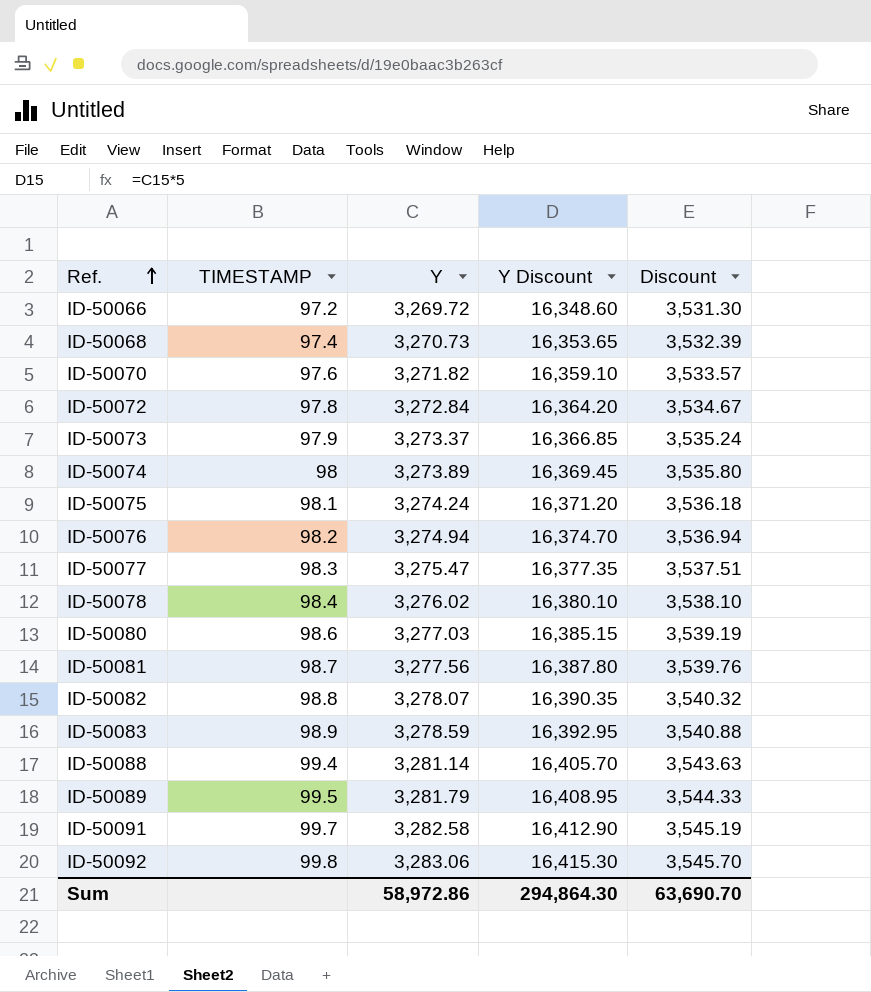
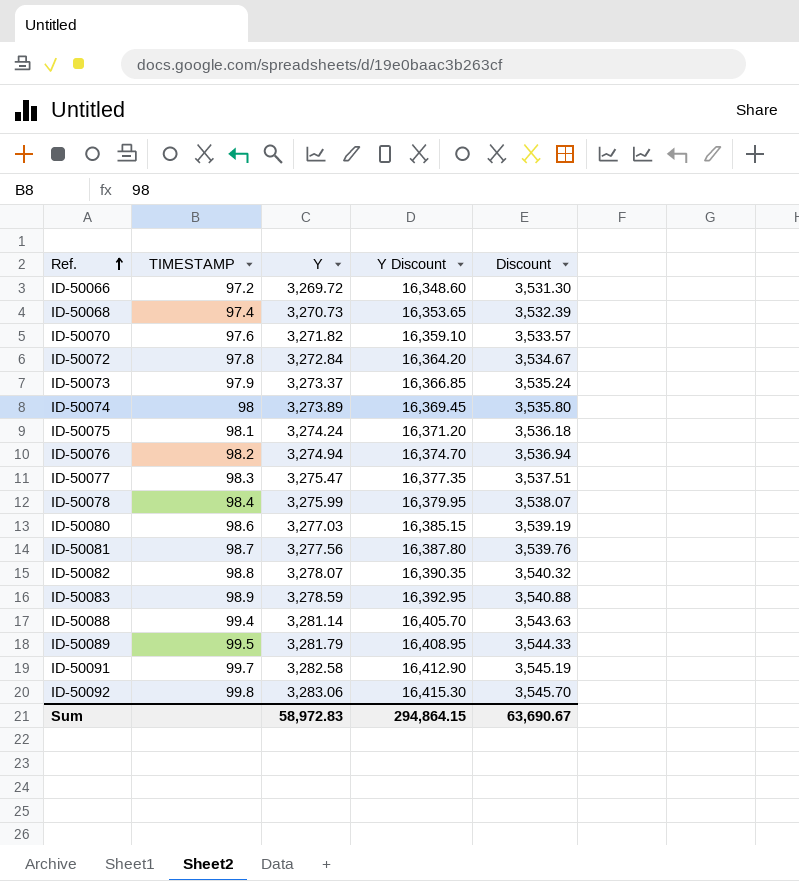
ID-50078 | Y: 3,276.02 -> 3,275.99
ID-50078 | Y Discount: 16,380.10 -> 16,379.95
ID-50078 | Discount: 3,538.10 -> 3,538.07
Sum | Y: 58,972.86 -> 58,972.83
Sum | Y Discount: 294,864.30 -> 294,864.15
Sum | Discount: 63,690.70 -> 63,690.67

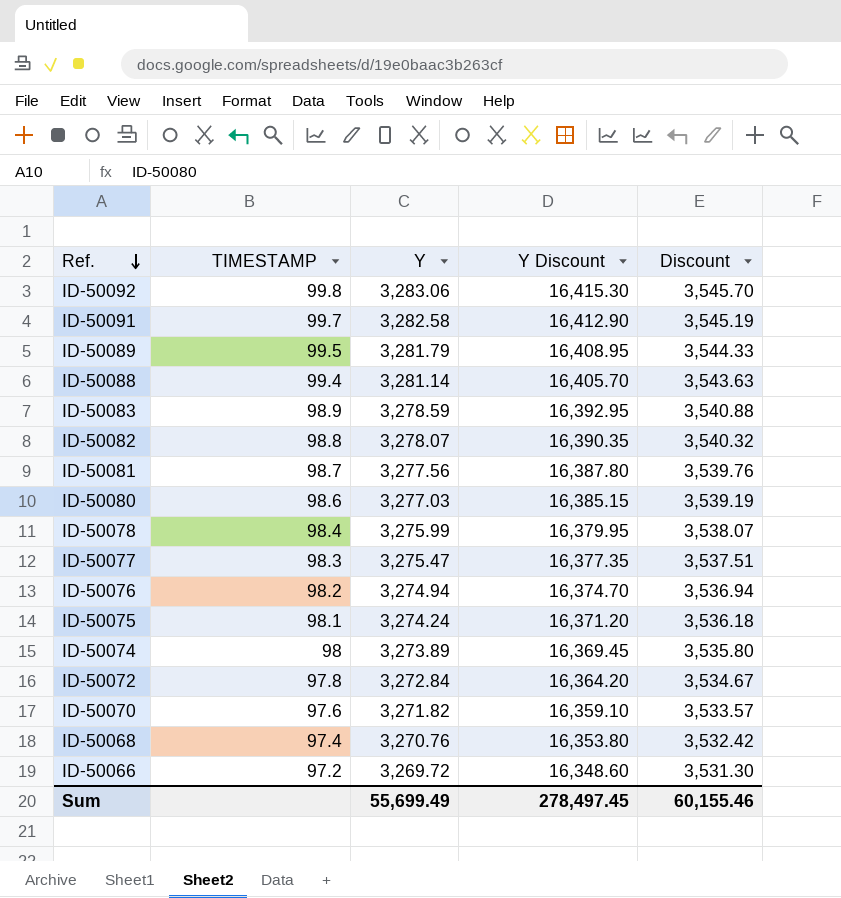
row order: Ref. ascending -> Ref. descending
row ID-50073: 97.9 | 3,273.37 | 16,366.85 | 3,535.24 -> none
ID-50068 | Y: 3,270.73 -> 3,270.76
ID-50068 | Y Discount: 16,353.65 -> 16,353.80
ID-50068 | Discount: 3,532.39 -> 3,532.42
Sum | Y: 58,972.83 -> 55,699.49
Sum | Y Discount: 294,864.15 -> 278,497.45
Sum | Discount: 63,690.67 -> 60,155.46

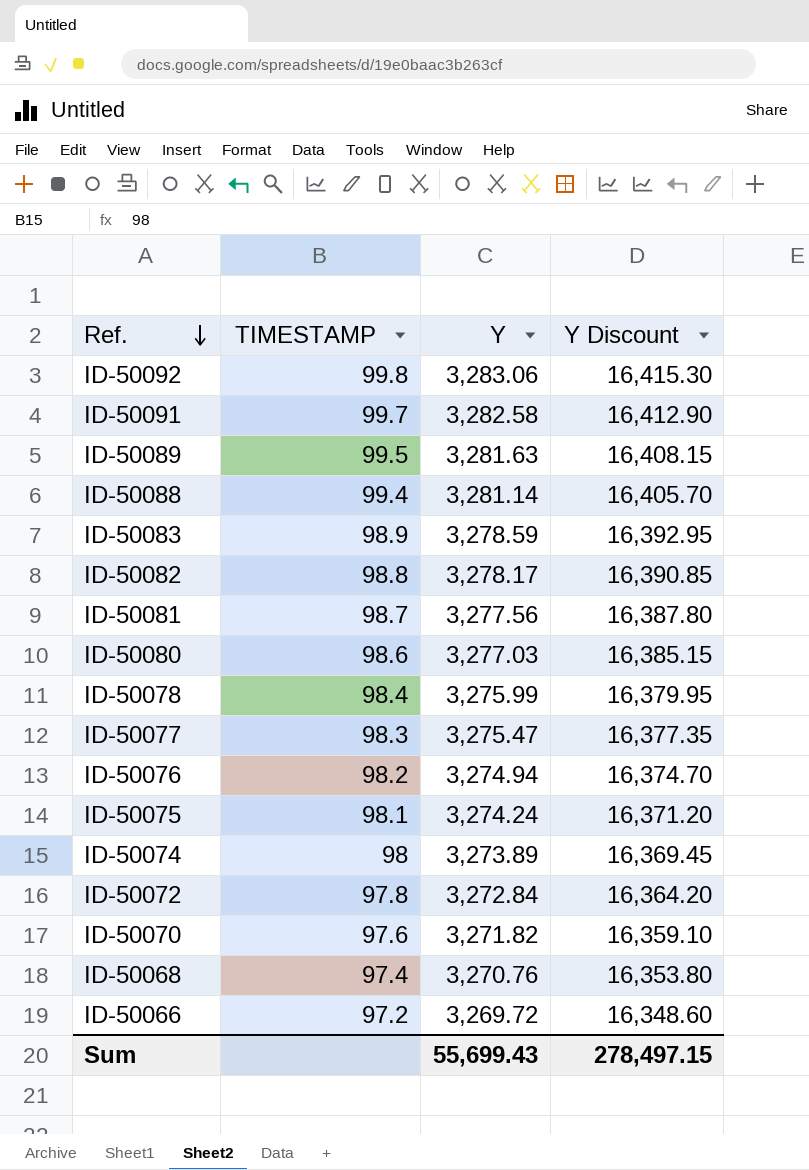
column Discount | formula: [Y] * 1.08 -> none
ID-50089 | Y: 3,281.79 -> 3,281.63
ID-50089 | Y Discount: 16,408.95 -> 16,408.15
ID-50082 | Y: 3,278.07 -> 3,278.17
ID-50082 | Y Discount: 16,390.35 -> 16,390.85
Sum | Y: 55,699.49 -> 55,699.43
Sum | Y Discount: 278,497.45 -> 278,497.15

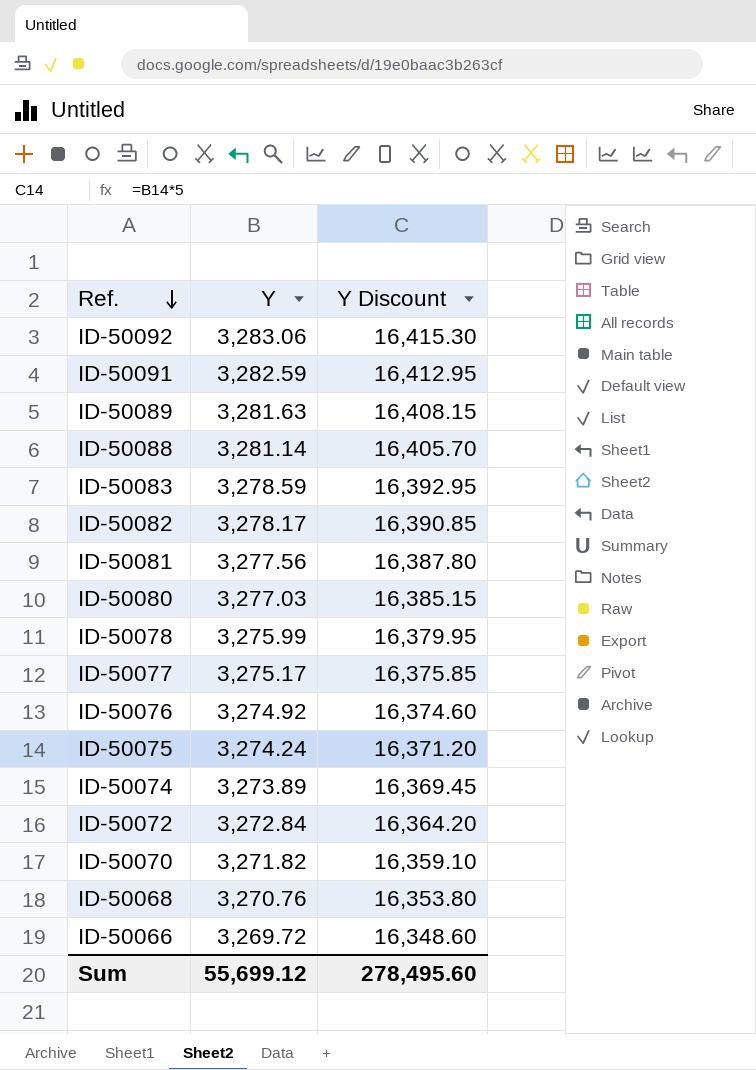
column TIMESTAMP | position: 2 -> none
ID-50091 | Y: 3,282.58 -> 3,282.59
ID-50091 | Y Discount: 16,412.90 -> 16,412.95
ID-50077 | Y: 3,275.47 -> 3,275.17
ID-50077 | Y Discount: 16,377.35 -> 16,375.85
ID-50076 | Y: 3,274.94 -> 3,274.92
ID-50076 | Y Discount: 16,374.70 -> 16,374.60
Sum | Y: 55,699.43 -> 55,699.12
Sum | Y Discount: 278,497.15 -> 278,495.60

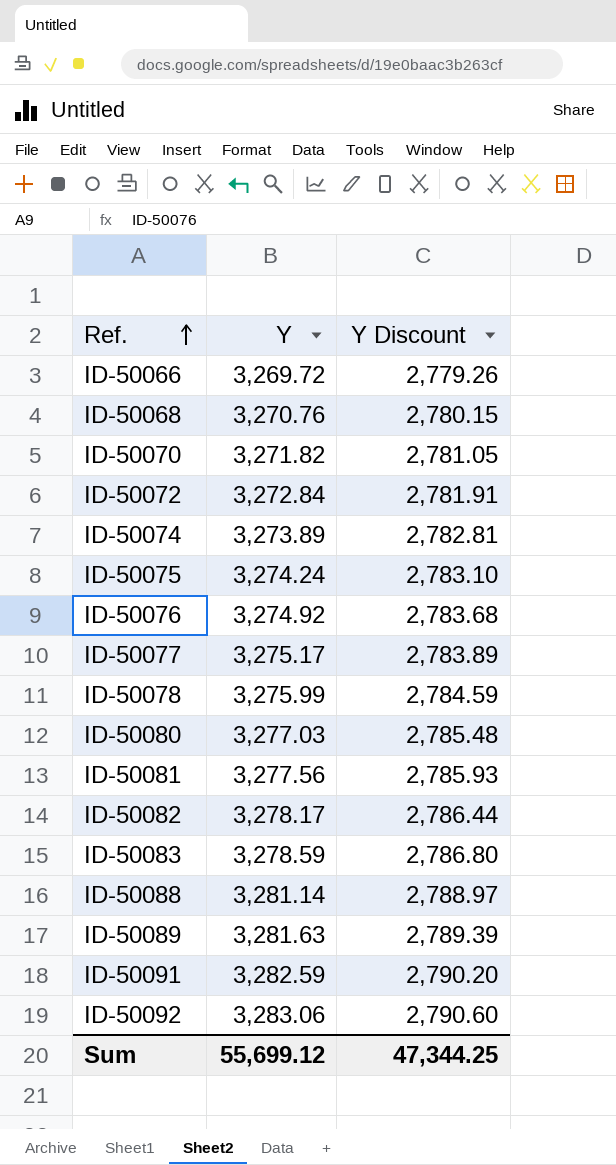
row order: Ref. descending -> Ref. ascending
column Y Discount | formula: [Y] * 5 -> [Y] * 0.85
Sum | Y Discount: 278,495.60 -> 47,344.25

